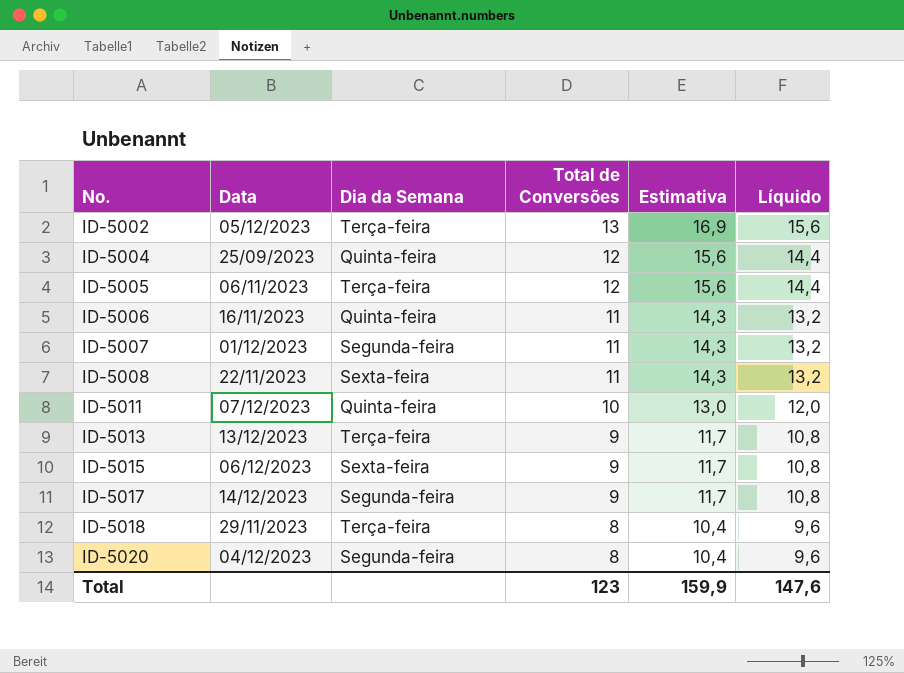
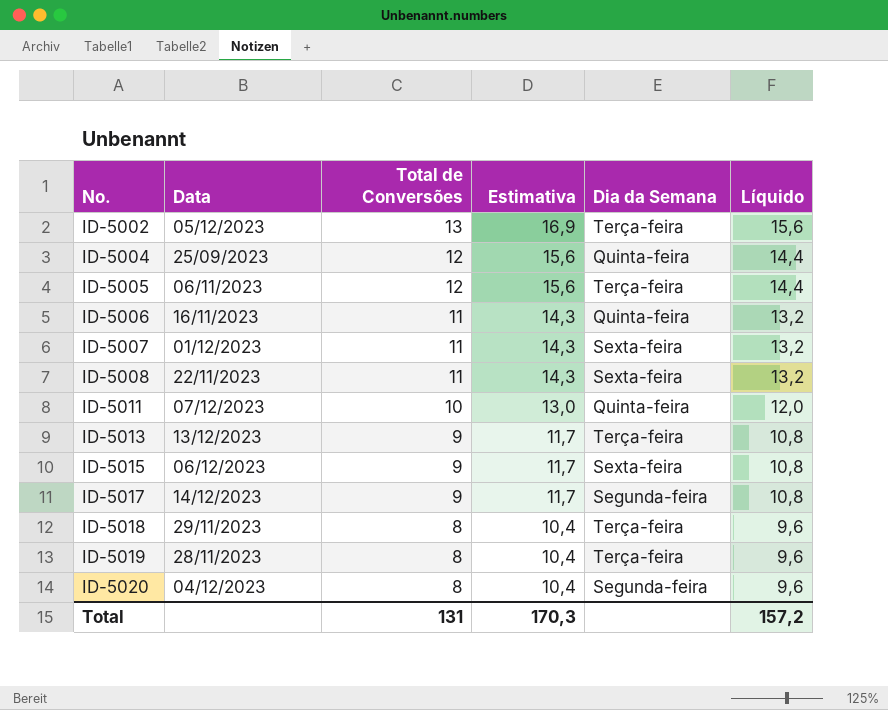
column Dia da Semana | position: 3 -> 5
ID-5007 | Dia da Semana: Segunda-feira -> Sexta-feira
row ID-5019: none -> 28/11/2023 | 8 | 10,4 | Terça-feira | 9,6
Total | Total de Conversões: 123 -> 131
Total | Estimativa: 159,9 -> 170,3
Total | Líquido: 147,6 -> 157,2

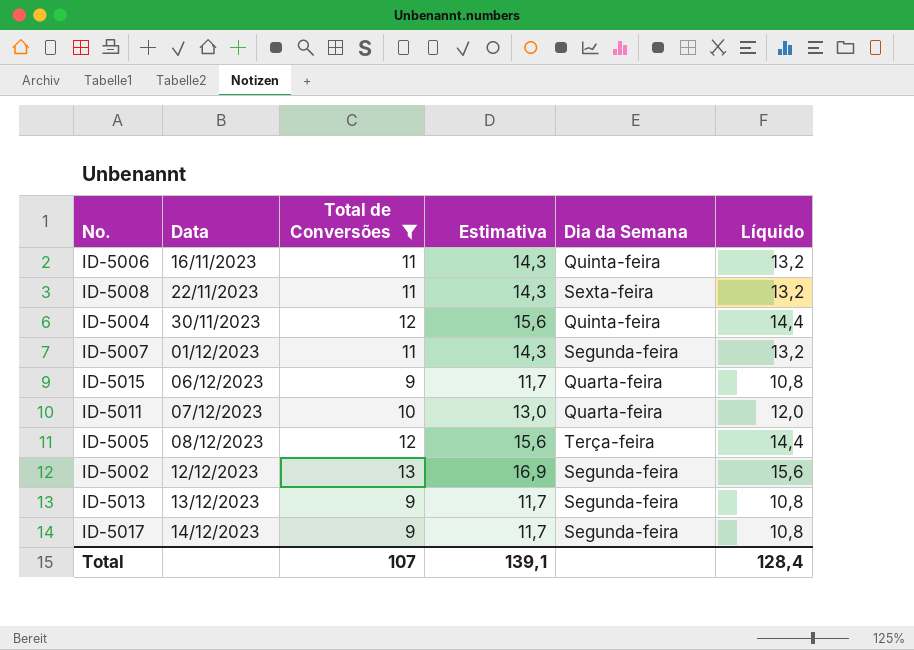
filter: none -> Total de Conversões != 8
row order: No. ascending -> Data ascending
ID-5004 | Data: 25/09/2023 -> 30/11/2023
ID-5007 | Dia da Semana: Sexta-feira -> Segunda-feira
ID-5015 | Dia da Semana: Sexta-feira -> Quarta-feira
ID-5011 | Dia da Semana: Quinta-feira -> Quarta-feira
ID-5005 | Data: 06/11/2023 -> 08/12/2023
ID-5002 | Data: 05/12/2023 -> 12/12/2023
ID-5002 | Dia da Semana: Terça-feira -> Segunda-feira
ID-5013 | Dia da Semana: Terça-feira -> Segunda-feira
Total | Total de Conversões: 131 -> 107
Total | Estimativa: 170,3 -> 139,1
Total | Líquido: 157,2 -> 128,4

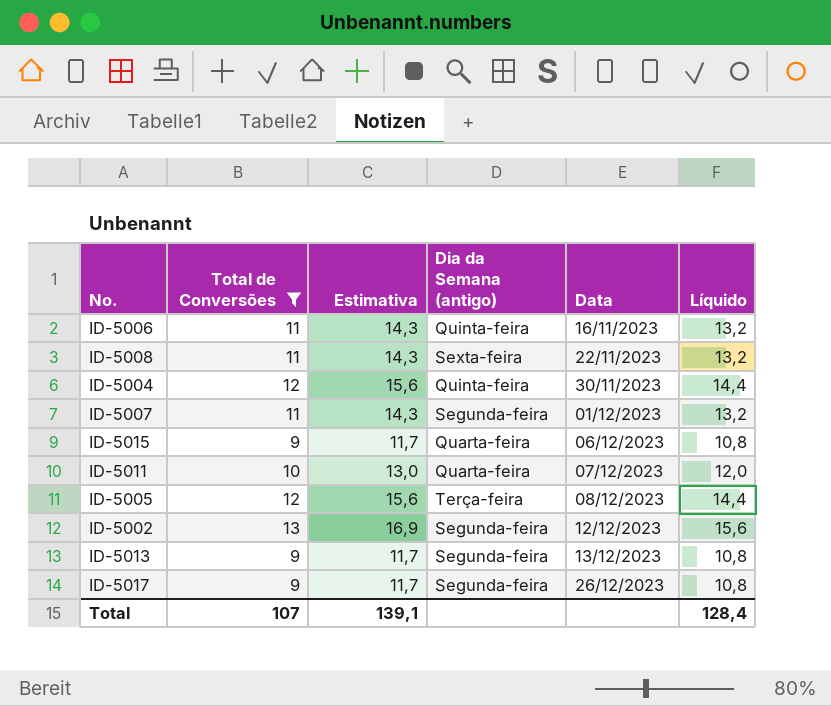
column name: Dia da Semana -> Dia da Semana (antigo)
column Data | position: 2 -> 5
ID-5017 | Data: 14/12/2023 -> 26/12/2023

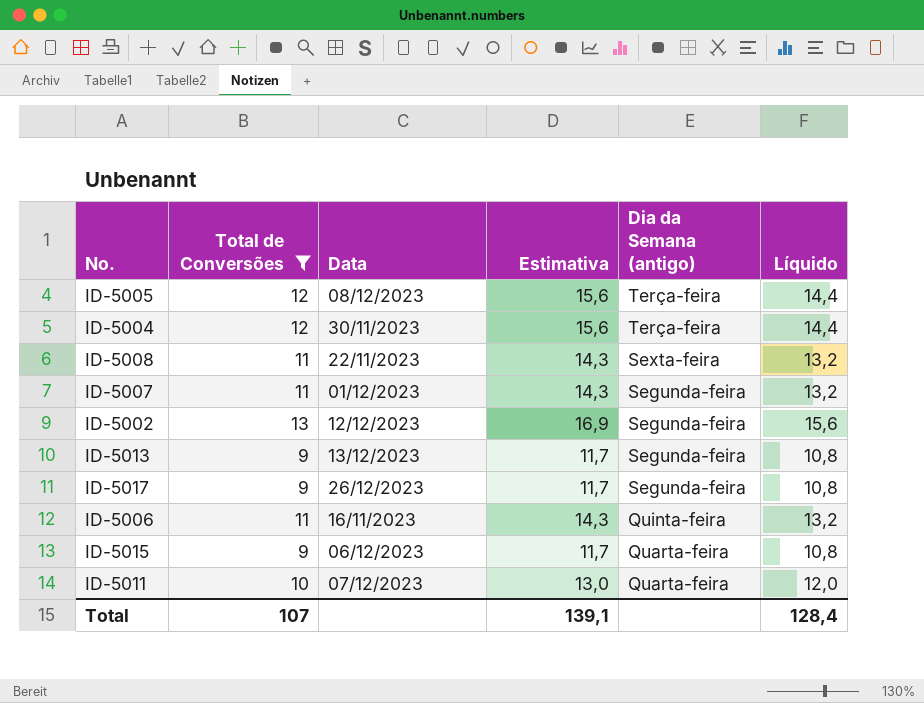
row order: Data ascending -> Dia da Semana (antigo) descending
column Data | position: 5 -> 3
ID-5004 | Dia da Semana (antigo): Quinta-feira -> Terça-feira

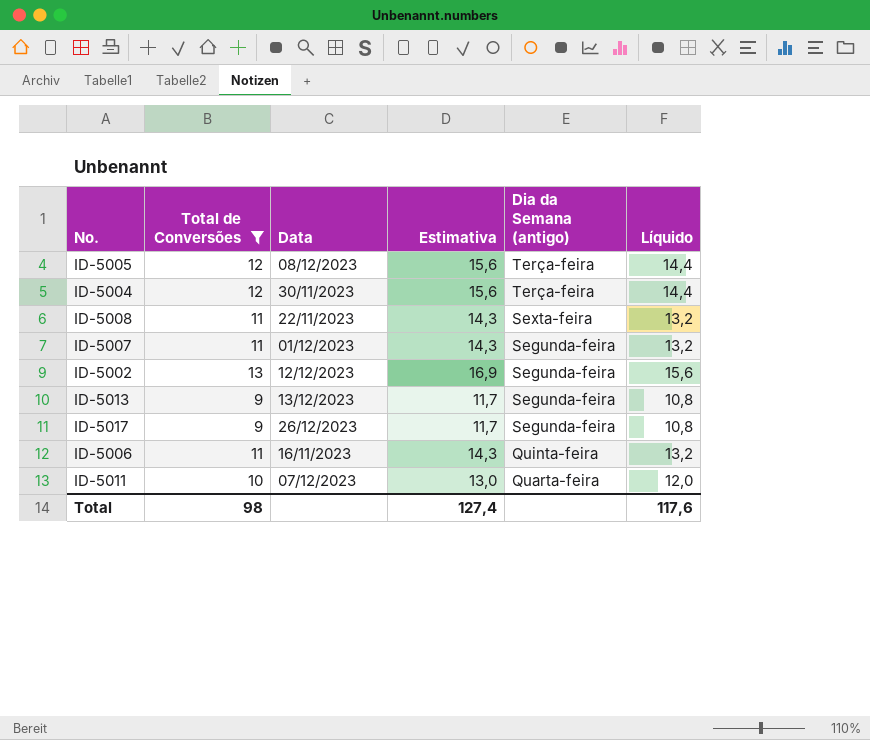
row ID-5015: 9 | 06/12/2023 | 11,7 | Quarta-feira | 10,8 -> none
Total | Total de Conversões: 107 -> 98
Total | Estimativa: 139,1 -> 127,4
Total | Líquido: 128,4 -> 117,6

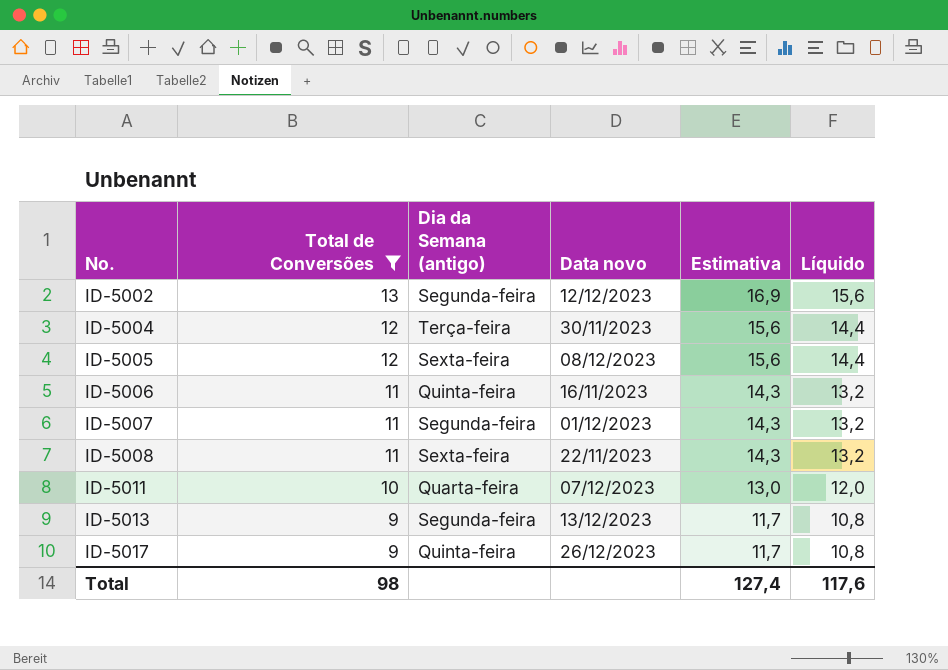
row order: Dia da Semana (antigo) descending -> No. ascending
column Dia da Semana (antigo) | position: 5 -> 3
column name: Data -> Data novo
ID-5005 | Dia da Semana (antigo): Terça-feira -> Sexta-feira
ID-5017 | Dia da Semana (antigo): Segunda-feira -> Quinta-feira

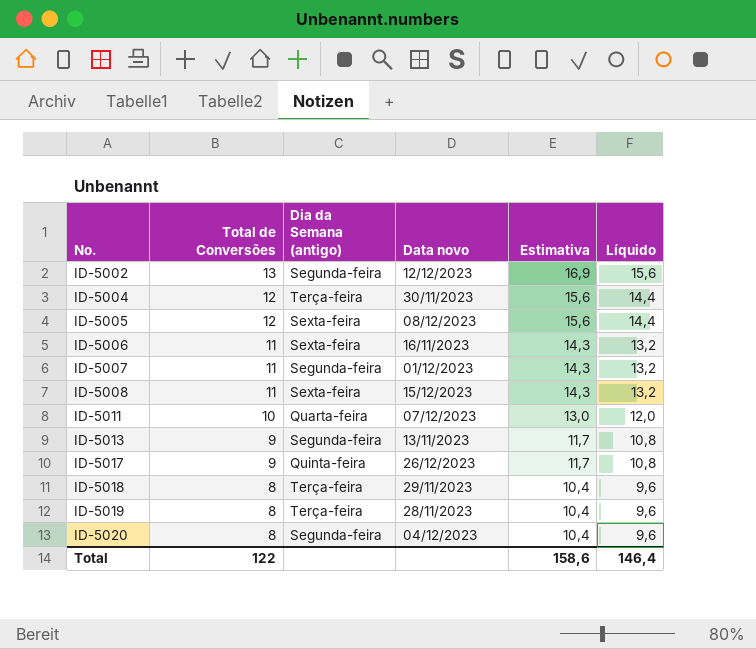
filter: Total de Conversões != 8 -> none
ID-5006 | Dia da Semana (antigo): Quinta-feira -> Sexta-feira
ID-5008 | Data novo: 22/11/2023 -> 15/12/2023
ID-5013 | Data novo: 13/12/2023 -> 13/11/2023
Total | Total de Conversões: 98 -> 122
Total | Estimativa: 127,4 -> 158,6
Total | Líquido: 117,6 -> 146,4

